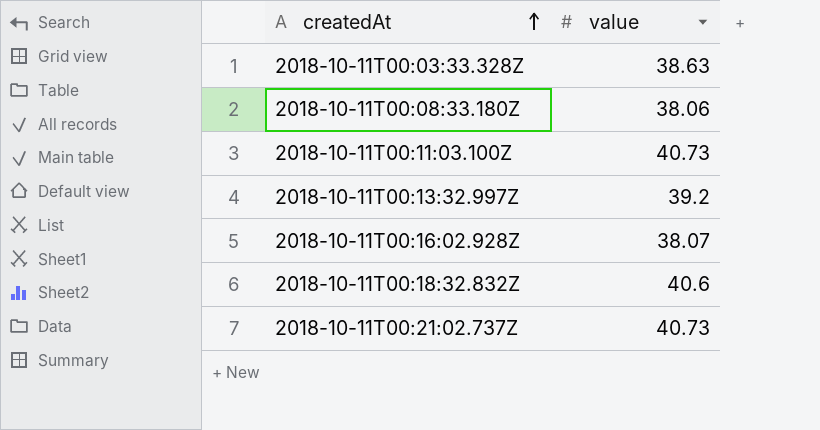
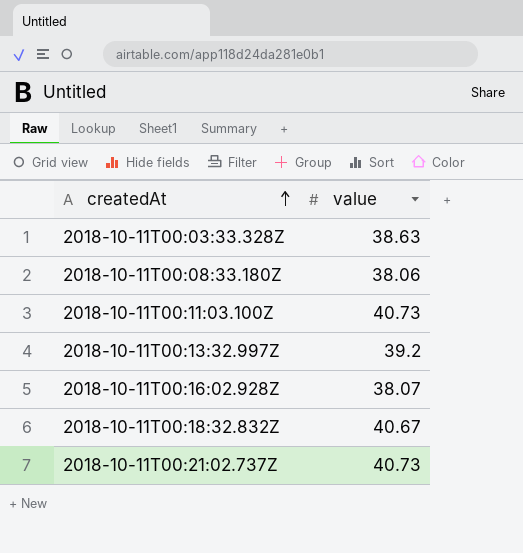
2018-10-11T00:18:32.832Z | value: 40.6 -> 40.67

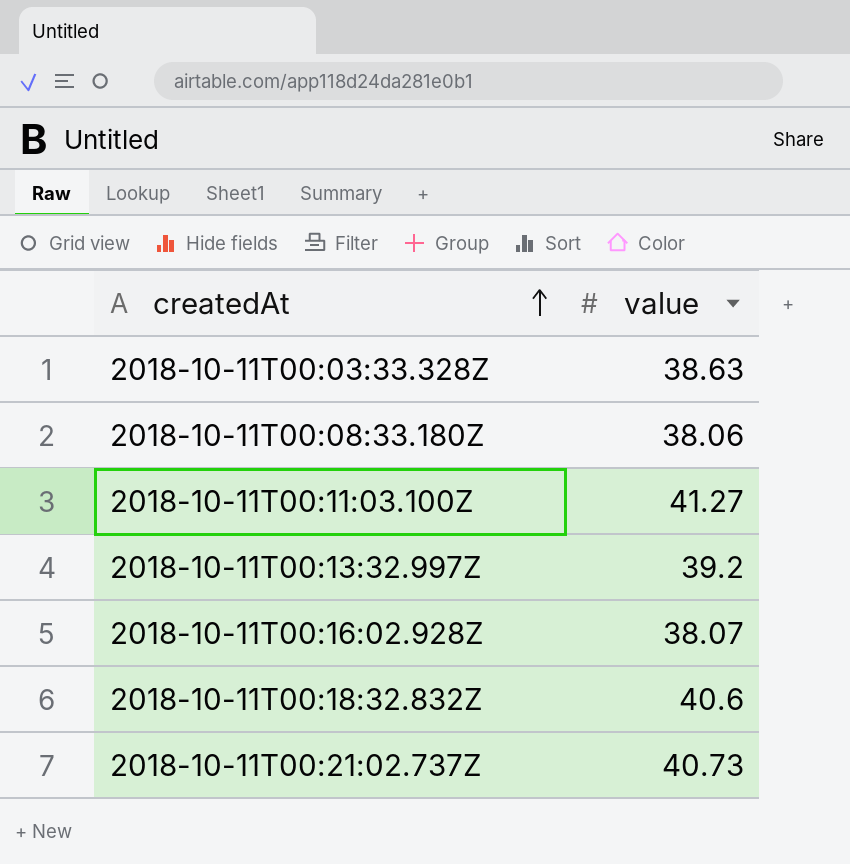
2018-10-11T00:11:03.100Z | value: 40.73 -> 41.27
2018-10-11T00:18:32.832Z | value: 40.67 -> 40.6

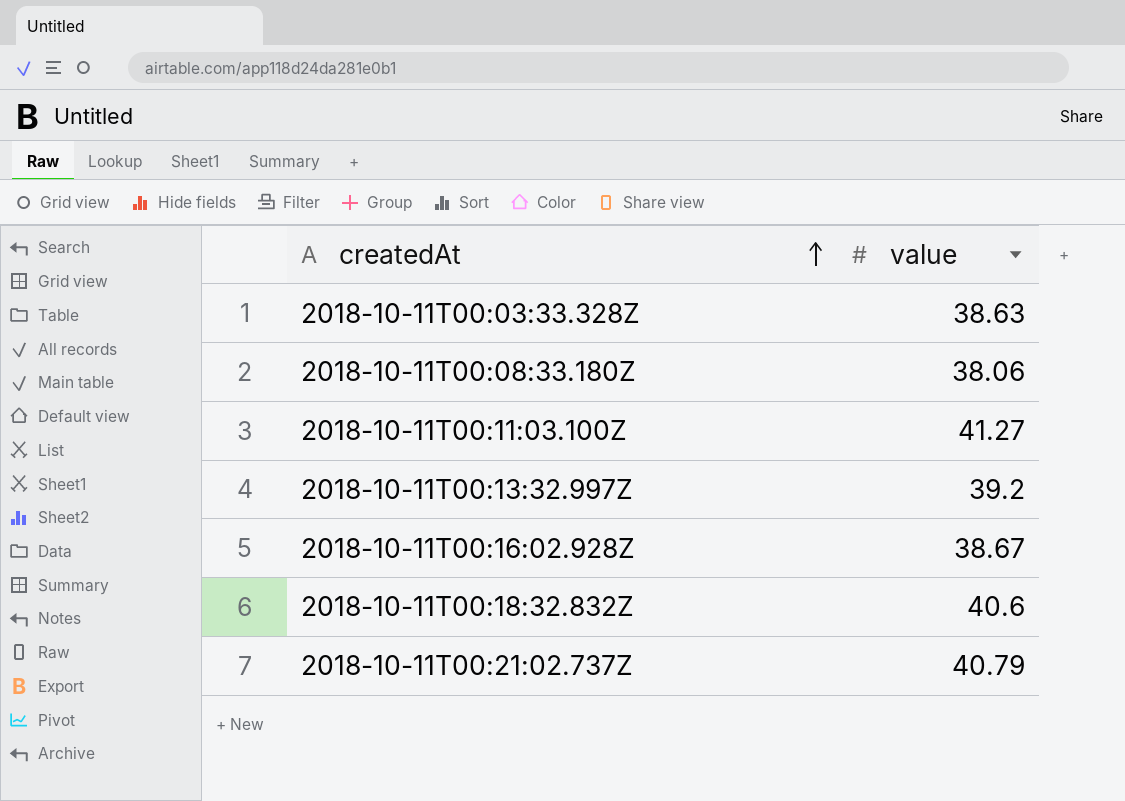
2018-10-11T00:16:02.928Z | value: 38.07 -> 38.67
2018-10-11T00:21:02.737Z | value: 40.73 -> 40.79

